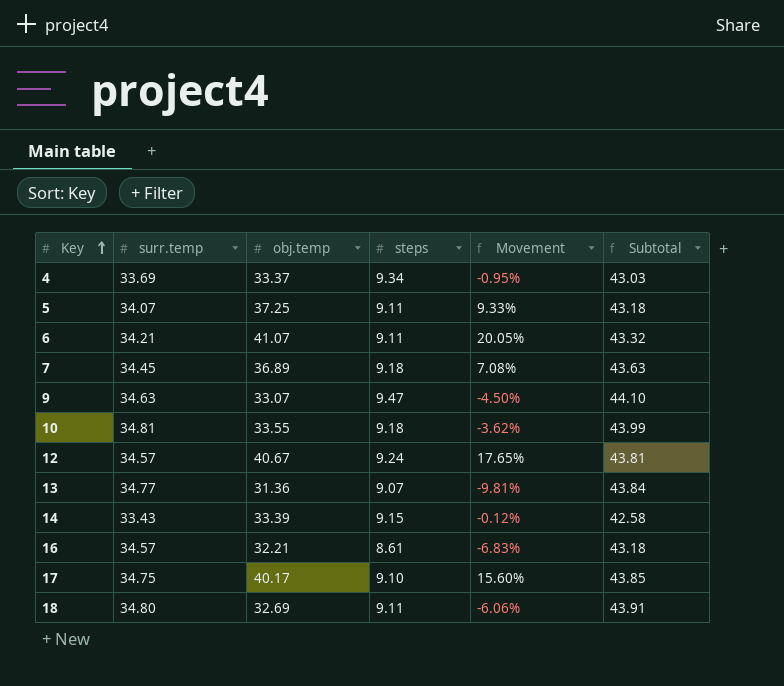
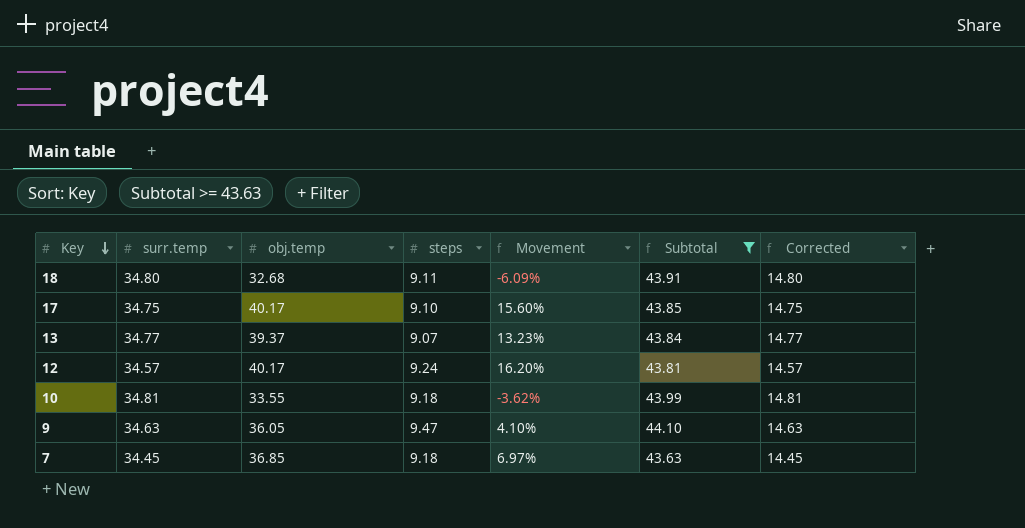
filter: none -> Subtotal >= 43.63
row order: Key ascending -> Key descending
column Corrected | formula: none -> [surr.temp] - 20
18 | obj.temp: 32.69 -> 32.68
18 | Movement: -6.06% -> -6.09%
13 | obj.temp: 31.36 -> 39.37
13 | Movement: -9.81% -> 13.23%
12 | obj.temp: 40.67 -> 40.17
12 | Movement: 17.65% -> 16.20%
9 | obj.temp: 33.07 -> 36.05
9 | Movement: -4.50% -> 4.10%
7 | obj.temp: 36.89 -> 36.85
7 | Movement: 7.08% -> 6.97%

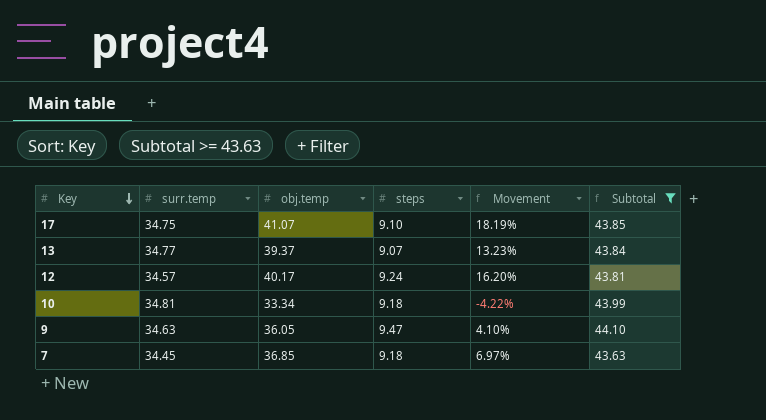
column Corrected | formula: [surr.temp] - 20 -> none
row 18: 34.80 | 32.68 | 9.11 | -6.09% | 43.91 | 14.80 -> none
17 | obj.temp: 40.17 -> 41.07
17 | Movement: 15.60% -> 18.19%
10 | obj.temp: 33.55 -> 33.34
10 | Movement: -3.62% -> -4.22%

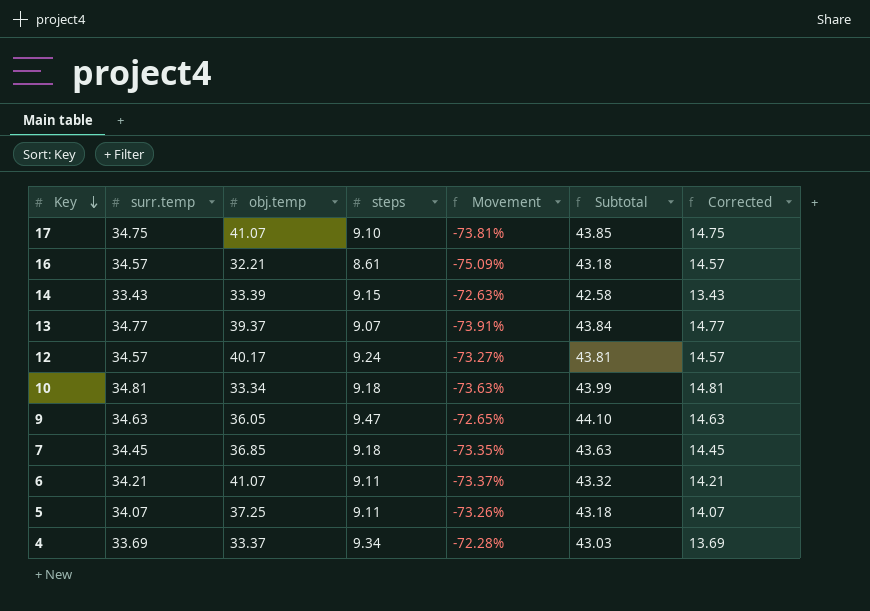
filter: Subtotal >= 43.63 -> none
column Movement | formula: ([obj.temp] - [surr.temp]) / [surr.temp] -> ([steps] - [surr.temp]) / [surr.temp]
column Corrected | formula: none -> [surr.temp] - 20

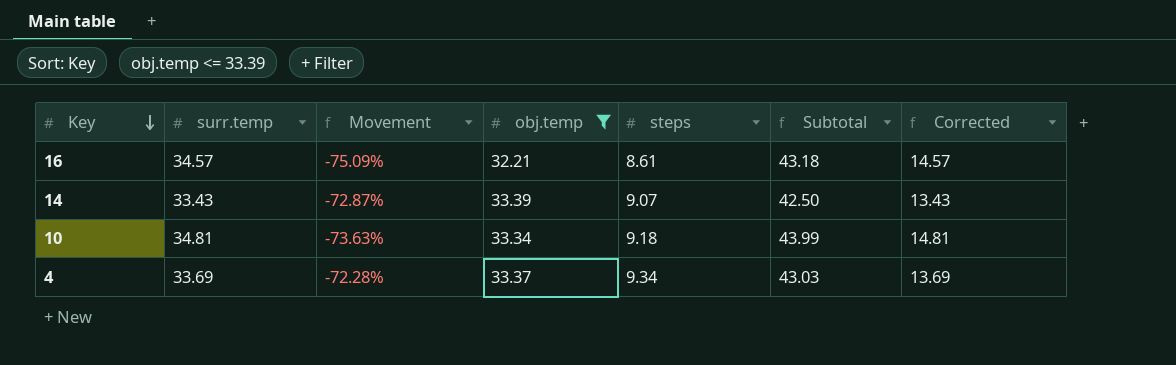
filter: none -> obj.temp <= 33.39
column Movement | position: 5 -> 3
14 | Movement: -72.63% -> -72.87%
14 | steps: 9.15 -> 9.07
14 | Subtotal: 42.58 -> 42.50

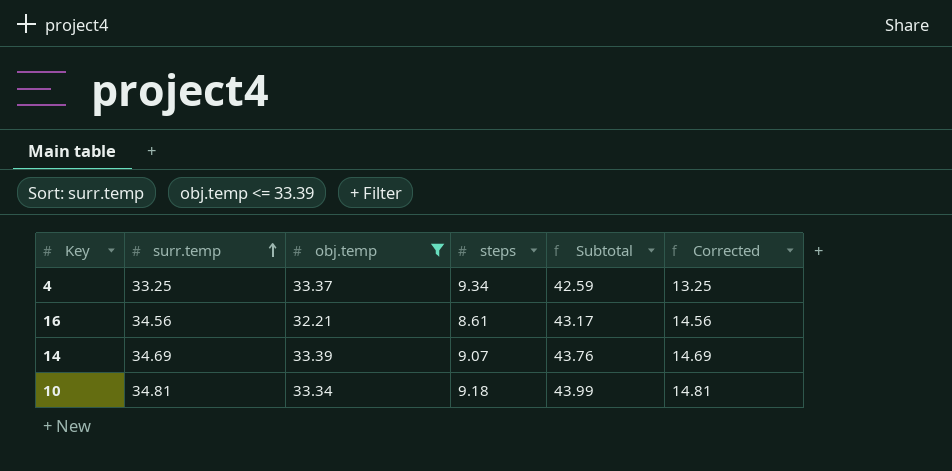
row order: Key descending -> surr.temp ascending
column Movement | formula: ([steps] - [surr.temp]) / [surr.temp] -> none
4 | surr.temp: 33.69 -> 33.25
4 | Subtotal: 43.03 -> 42.59
4 | Corrected: 13.69 -> 13.25
16 | surr.temp: 34.57 -> 34.56
16 | Subtotal: 43.18 -> 43.17
16 | Corrected: 14.57 -> 14.56
14 | surr.temp: 33.43 -> 34.69
14 | Subtotal: 42.50 -> 43.76
14 | Corrected: 13.43 -> 14.69

